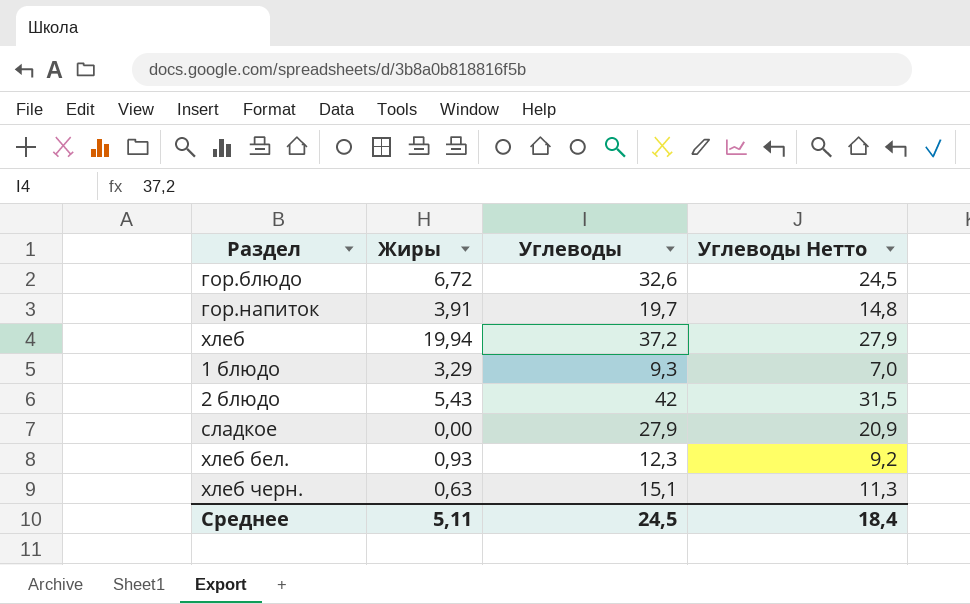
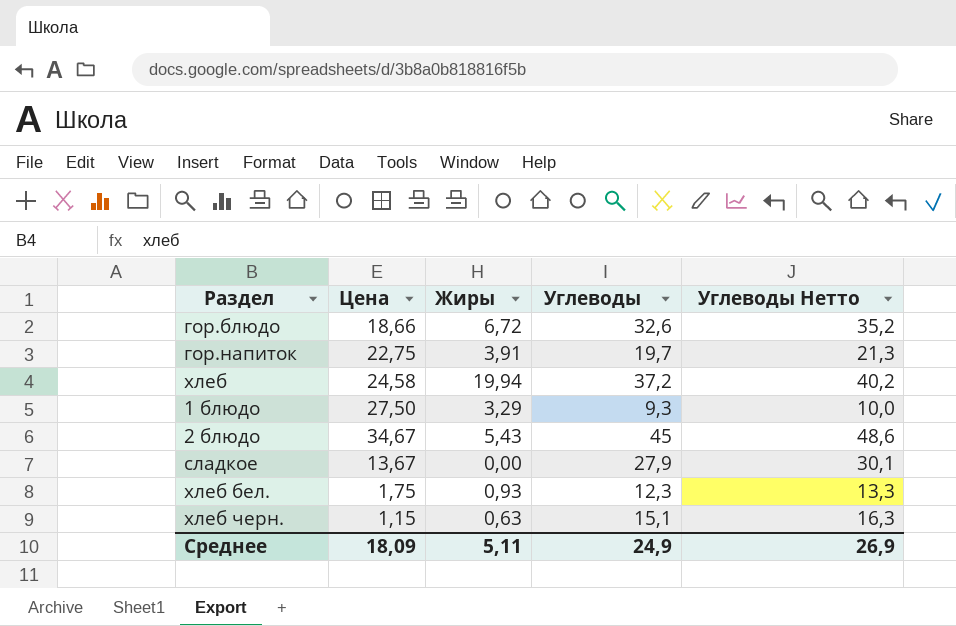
column Цена | position: none -> 2
column Углеводы Нетто | formula: [Углеводы] * 0,75 -> [Углеводы] * 1,08
2 блюдо | Углеводы: 42 -> 45
Среднее | Углеводы: 24,5 -> 24,9
Среднее | Углеводы Нетто: 18,4 -> 26,9

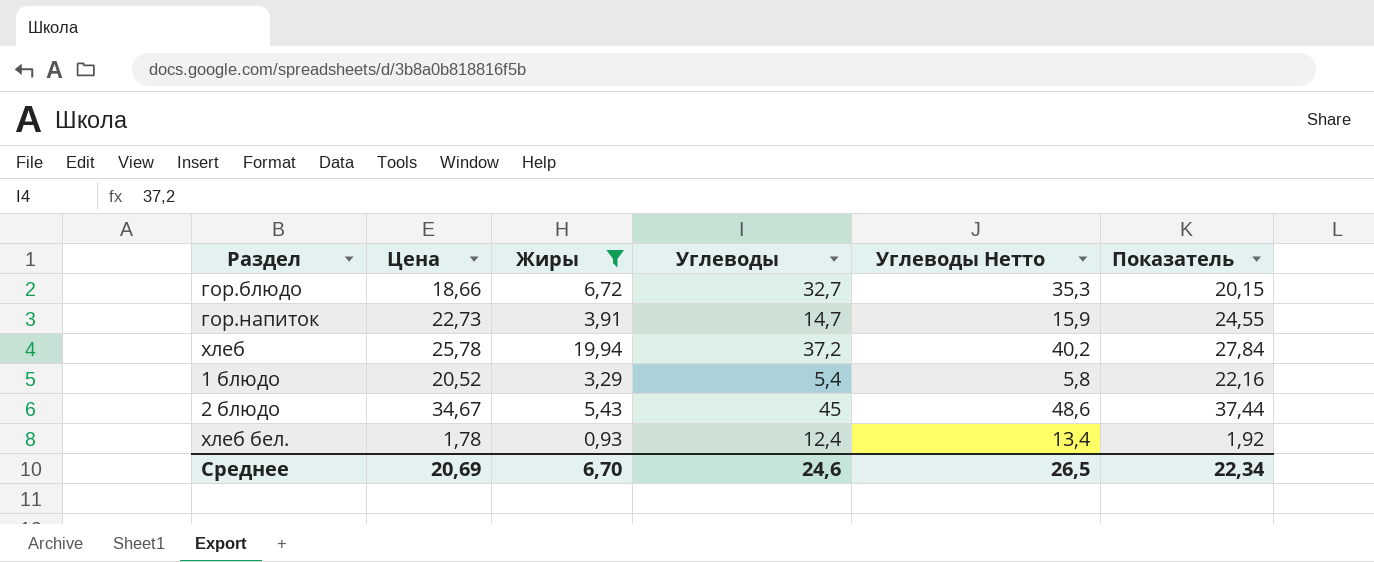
filter: none -> Жиры >= 0,93
column Показатель | formula: none -> [Цена] * 1,08
гор.блюдо | Углеводы: 32,6 -> 32,7
гор.блюдо | Углеводы Нетто: 35,2 -> 35,3
гор.напиток | Цена: 22,75 -> 22,73
гор.напиток | Углеводы: 19,7 -> 14,7
гор.напиток | Углеводы Нетто: 21,3 -> 15,9
хлеб | Цена: 24,58 -> 25,78
1 блюдо | Цена: 27,50 -> 20,52
1 блюдо | Углеводы: 9,3 -> 5,4
1 блюдо | Углеводы Нетто: 10,0 -> 5,8
хлеб бел. | Цена: 1,75 -> 1,78
хлеб бел. | Углеводы: 12,3 -> 12,4
хлеб бел. | Углеводы Нетто: 13,3 -> 13,4
Среднее | Цена: 18,09 -> 20,69
Среднее | Жиры: 5,11 -> 6,70
Среднее | Углеводы: 24,9 -> 24,6
Среднее | Углеводы Нетто: 26,9 -> 26,5

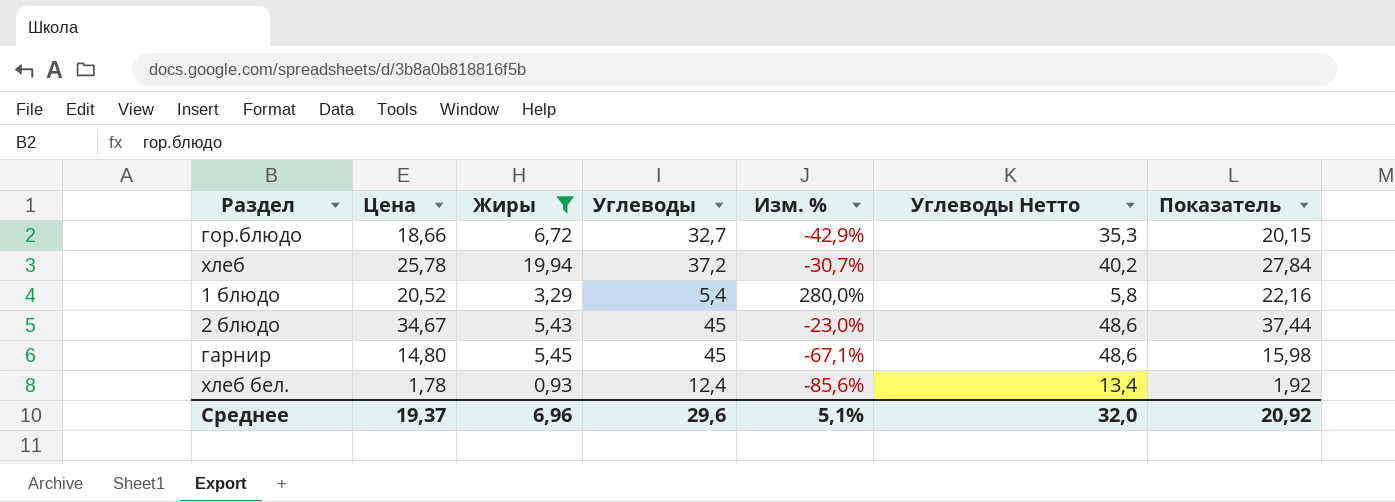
column Изм. % | formula: none -> ([Цена] - [Углеводы]) / [Углеводы]
row гор.напиток: 22,73 | 3,91 | 14,7 | 15,9 | 24,55 -> none
row гарнир: none -> 14,80 | 5,45 | 45 | -67,1% | 48,6 | 15,98
Среднее | Цена: 20,69 -> 19,37
Среднее | Жиры: 6,70 -> 6,96
Среднее | Углеводы: 24,6 -> 29,6
Среднее | Углеводы Нетто: 26,5 -> 32,0
Среднее | Показатель: 22,34 -> 20,92

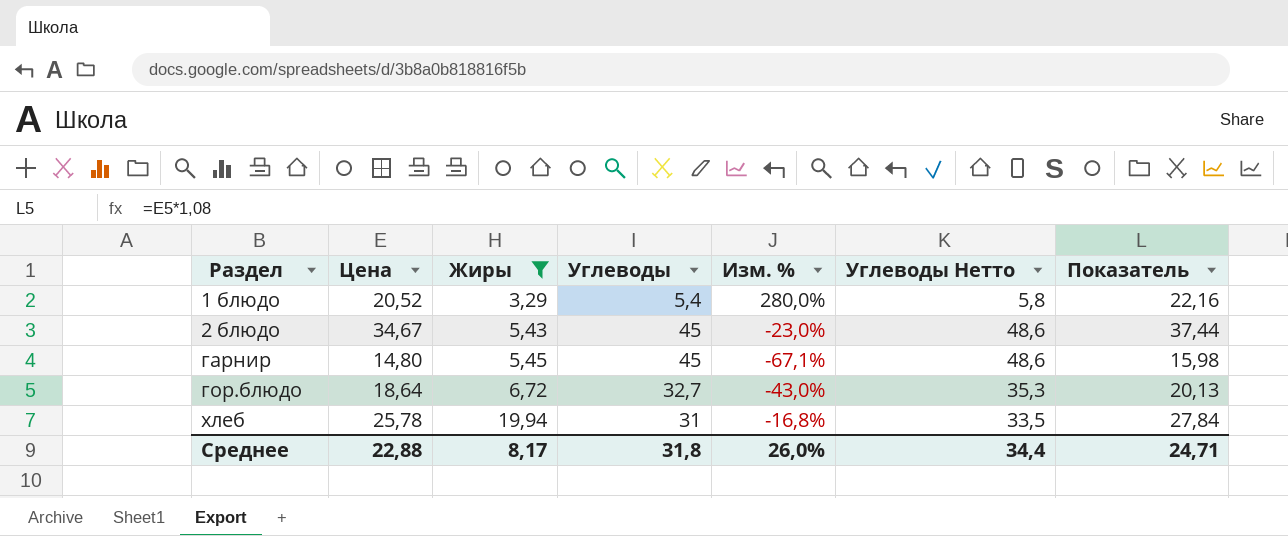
row order: none -> Раздел ascending
row хлеб бел.: 1,78 | 0,93 | 12,4 | -85,6% | 13,4 | 1,92 -> none
гор.блюдо | Цена: 18,66 -> 18,64
гор.блюдо | Изм. %: -42,9% -> -43,0%
гор.блюдо | Показатель: 20,15 -> 20,13
хлеб | Углеводы: 37,2 -> 31
хлеб | Изм. %: -30,7% -> -16,8%
хлеб | Углеводы Нетто: 40,2 -> 33,5
Среднее | Цена: 19,37 -> 22,88
Среднее | Жиры: 6,96 -> 8,17
Среднее | Углеводы: 29,6 -> 31,8
Среднее | Изм. %: 5,1% -> 26,0%
Среднее | Углеводы Нетто: 32,0 -> 34,4
Среднее | Показатель: 20,92 -> 24,71

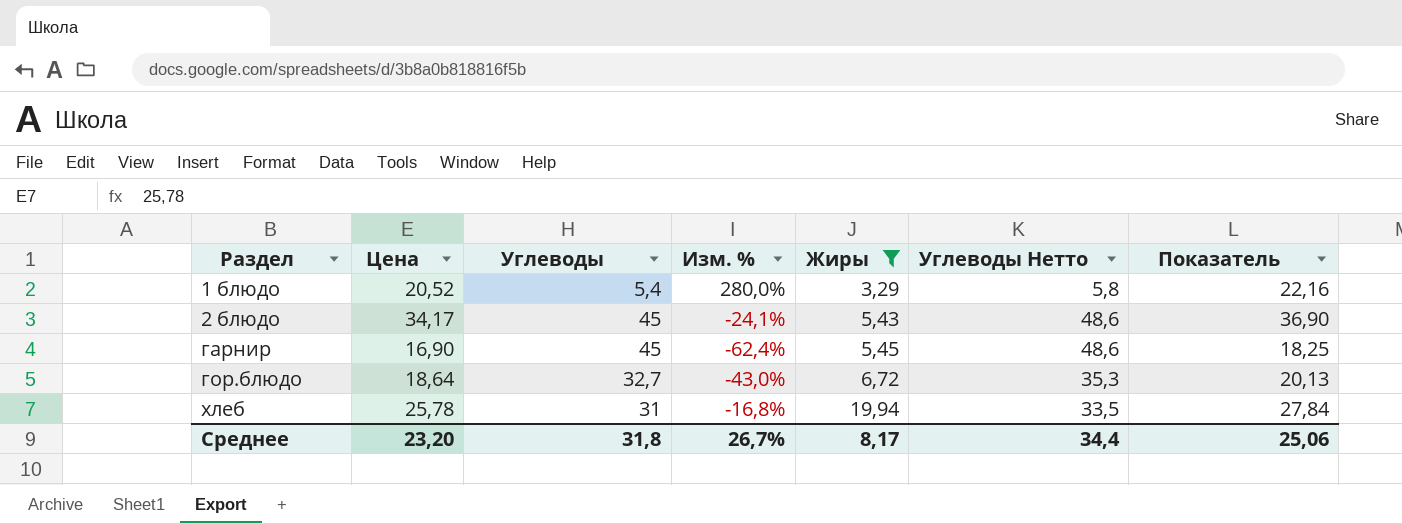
column Жиры | position: 3 -> 5
2 блюдо | Цена: 34,67 -> 34,17
2 блюдо | Изм. %: -23,0% -> -24,1%
2 блюдо | Показатель: 37,44 -> 36,90
гарнир | Цена: 14,80 -> 16,90
гарнир | Изм. %: -67,1% -> -62,4%
гарнир | Показатель: 15,98 -> 18,25
Среднее | Цена: 22,88 -> 23,20
Среднее | Изм. %: 26,0% -> 26,7%
Среднее | Показатель: 24,71 -> 25,06

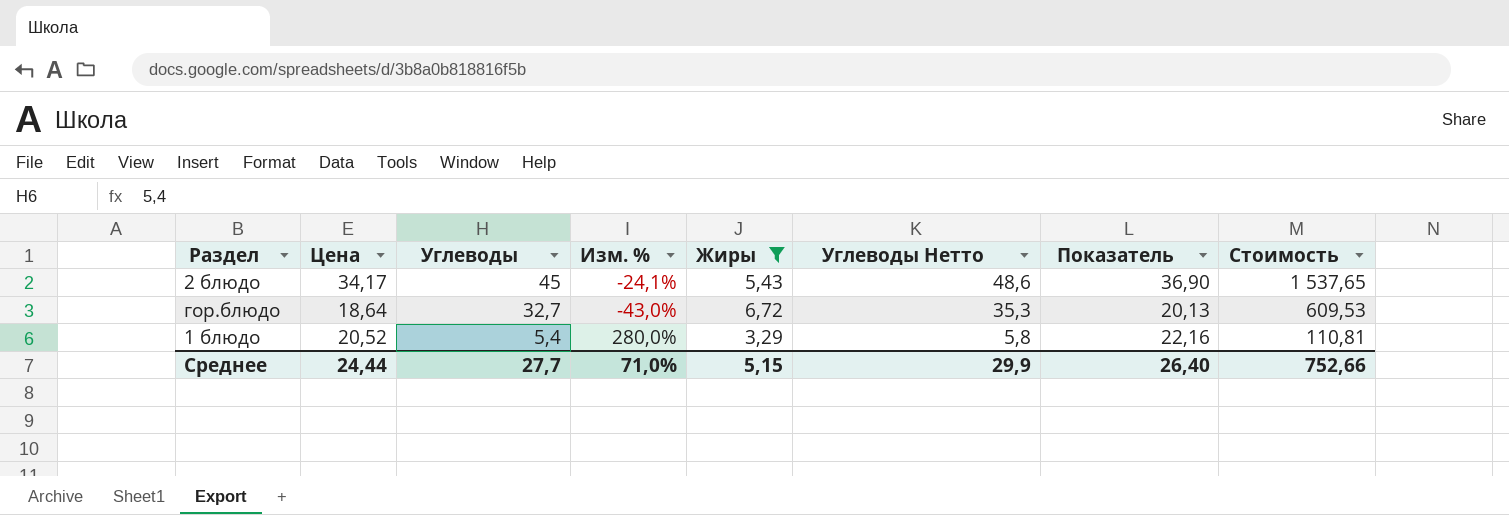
row order: Раздел ascending -> Углеводы descending
column Стоимость | formula: none -> [Цена] * [Углеводы]
row гарнир: 16,90 | 45 | -62,4% | 5,45 | 48,6 | 18,25 -> none
row хлеб: 25,78 | 31 | -16,8% | 19,94 | 33,5 | 27,84 -> none
Среднее | Цена: 23,20 -> 24,44
Среднее | Углеводы: 31,8 -> 27,7
Среднее | Изм. %: 26,7% -> 71,0%
Среднее | Жиры: 8,17 -> 5,15
Среднее | Углеводы Нетто: 34,4 -> 29,9
Среднее | Показатель: 25,06 -> 26,40

